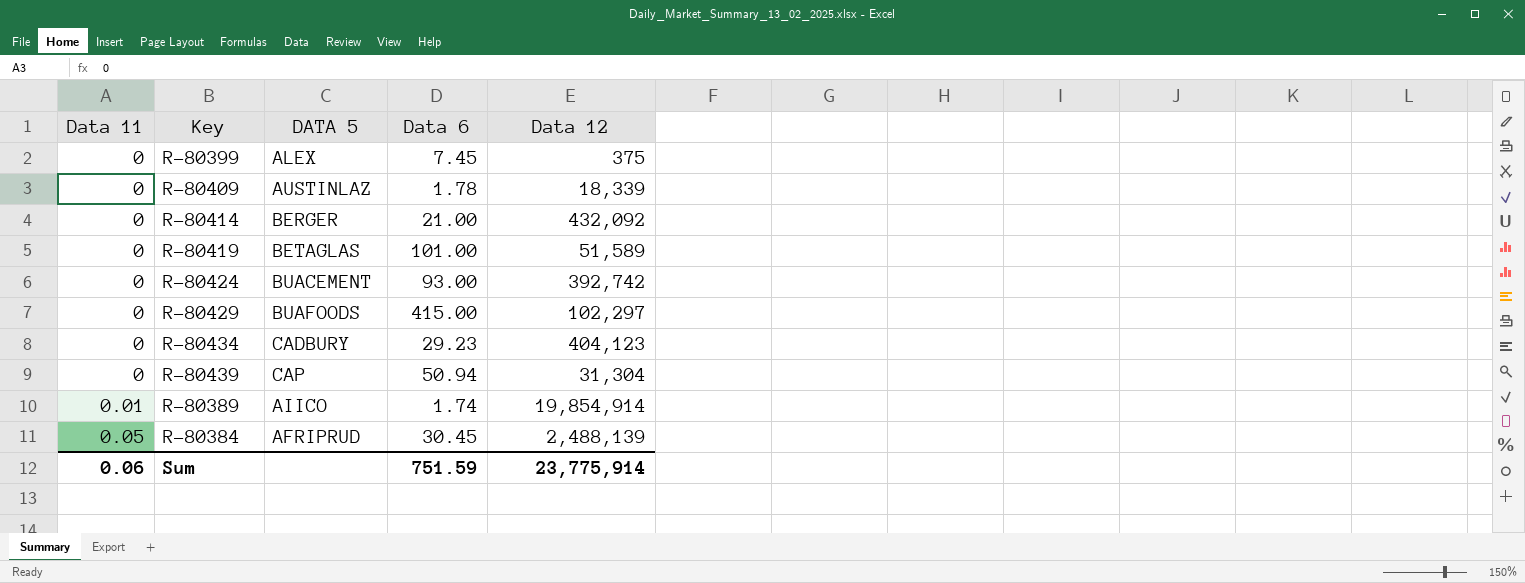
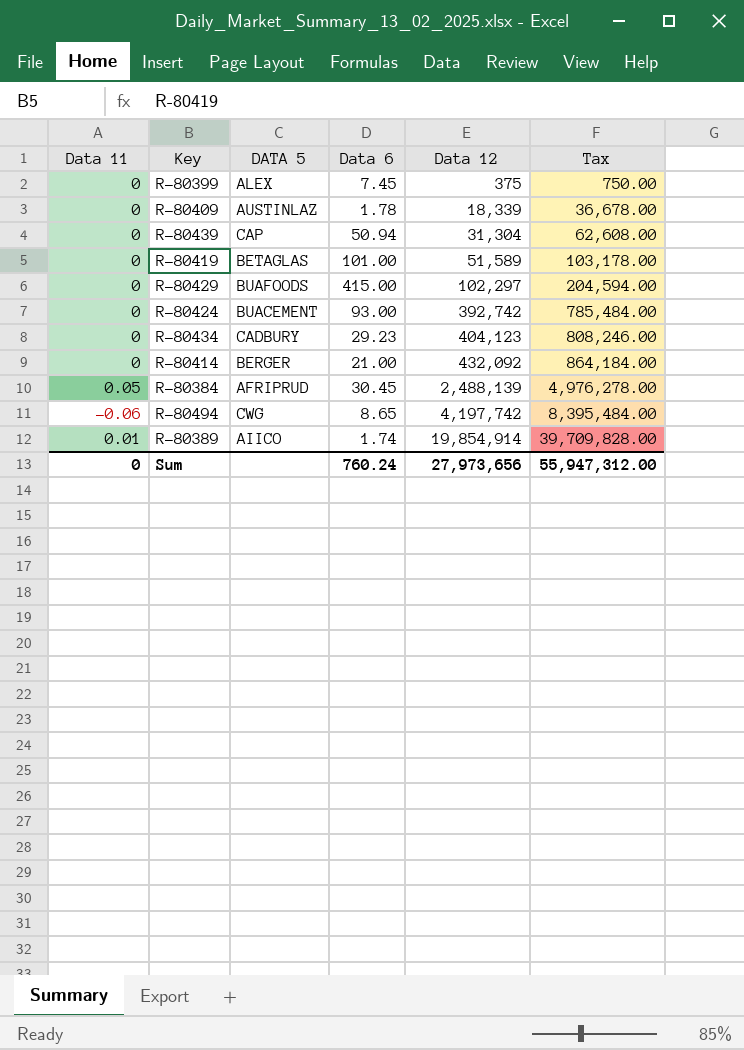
row order: Data 11 ascending -> Data 12 ascending
column Tax | formula: none -> [Data 12] * 2
row R-80494: none -> -0.06 | CWG | 8.65 | 4,197,742 | 8,395,484.00
Sum | Data 11: 0.06 -> 0
Sum | Data 6: 751.59 -> 760.24
Sum | Data 12: 23,775,914 -> 27,973,656

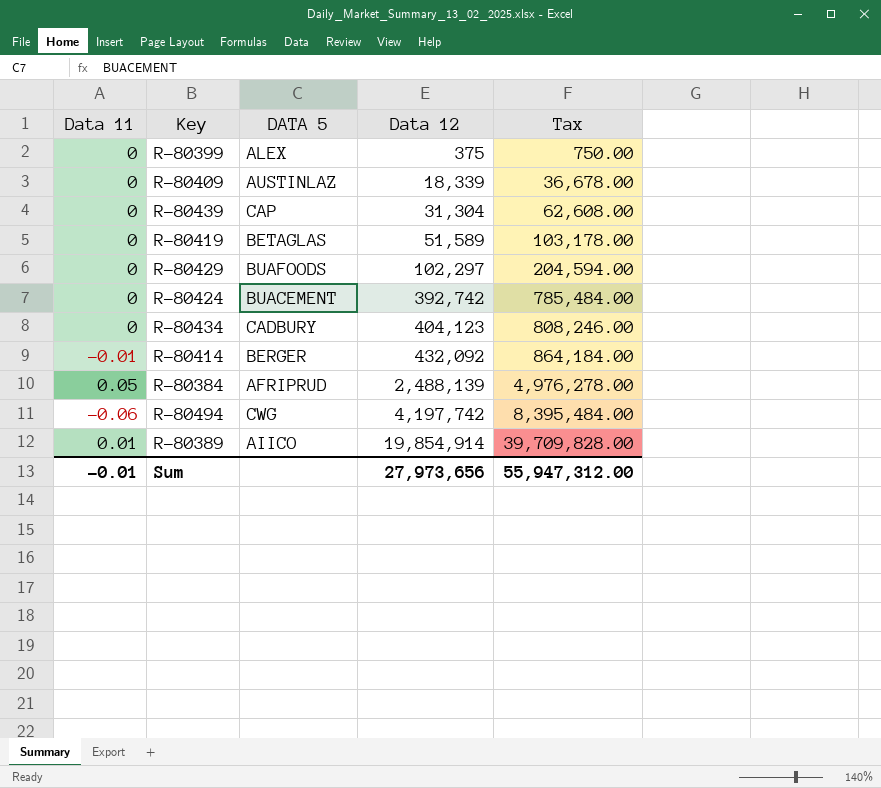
column Data 6 | position: 4 -> none
R-80414 | Data 11: 0 -> -0.01
Sum | Data 11: 0 -> -0.01

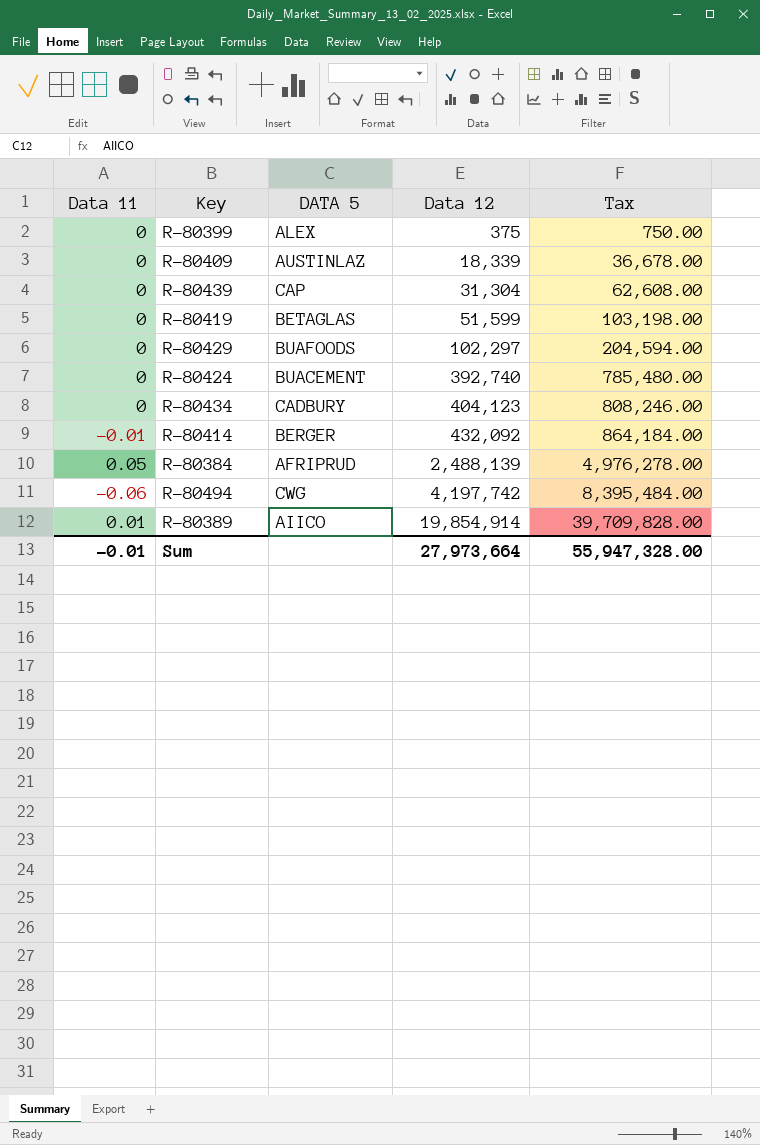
R-80419 | Data 12: 51,589 -> 51,599
R-80419 | Tax: 103,178.00 -> 103,198.00
R-80424 | Data 12: 392,742 -> 392,740
R-80424 | Tax: 785,484.00 -> 785,480.00
Sum | Data 12: 27,973,656 -> 27,973,664
Sum | Tax: 55,947,312.00 -> 55,947,328.00

